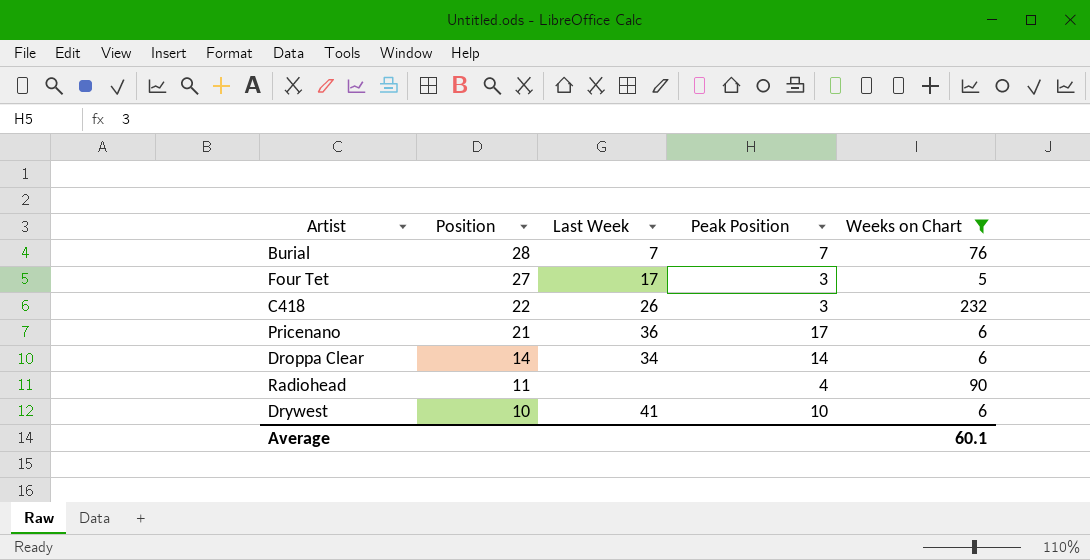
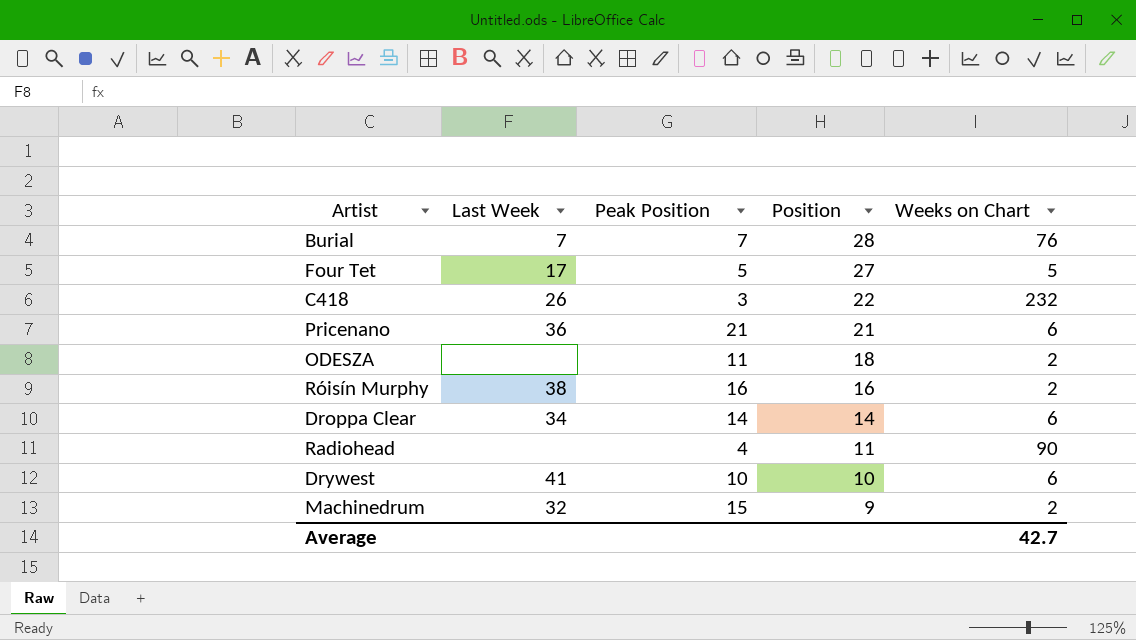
filter: Weeks on Chart != 2 -> none
column Position | position: 2 -> 4
Four Tet | Peak Position: 3 -> 5
Pricenano | Peak Position: 17 -> 21
Average | Weeks on Chart: 60.1 -> 42.7

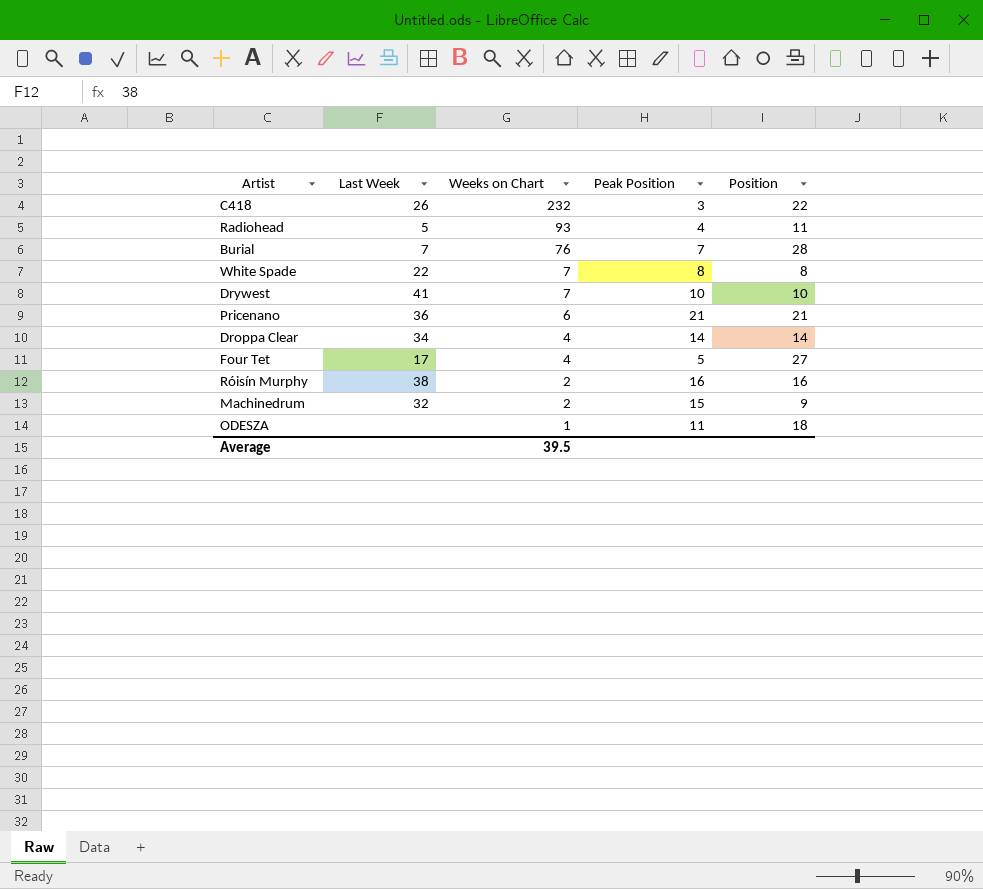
row order: Position descending -> Weeks on Chart descending
column Weeks on Chart | position: 5 -> 3
Radiohead | Last Week: none -> 5
Radiohead | Weeks on Chart: 90 -> 93
row White Spade: none -> 22 | 7 | 8 | 8
Drywest | Weeks on Chart: 6 -> 7
Droppa Clear | Weeks on Chart: 6 -> 4
Four Tet | Weeks on Chart: 5 -> 4
ODESZA | Weeks on Chart: 2 -> 1
Average | Weeks on Chart: 42.7 -> 39.5

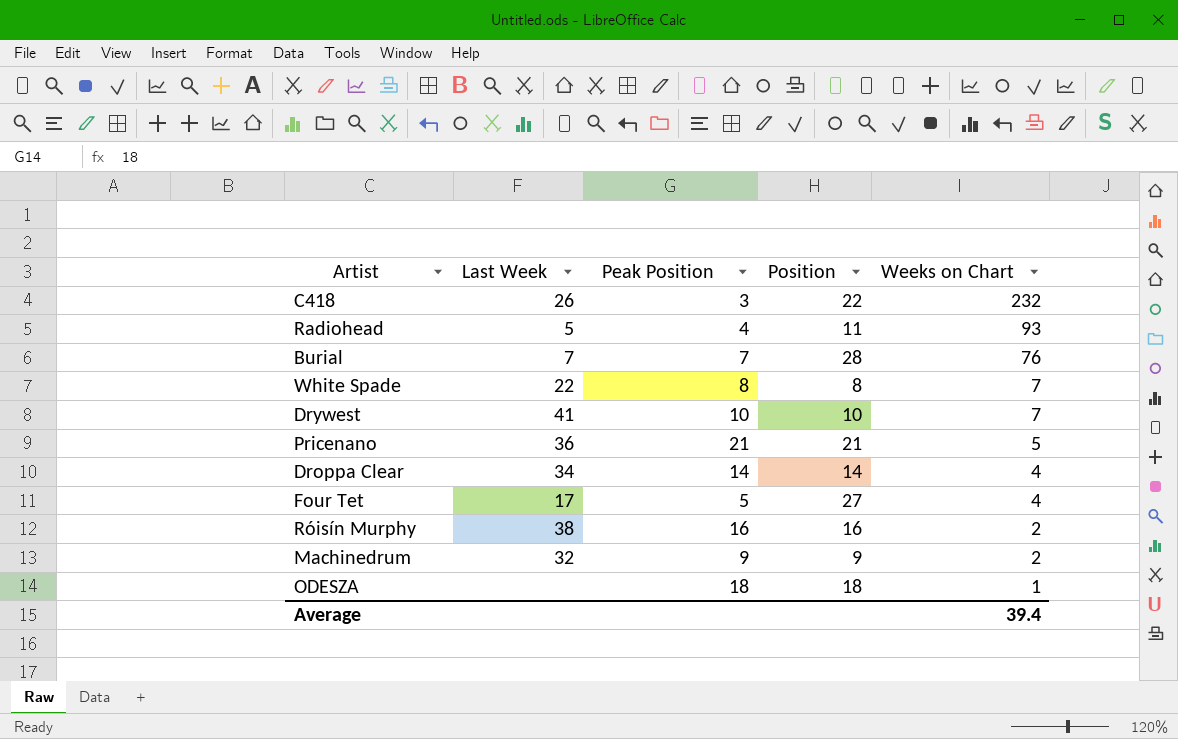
column Weeks on Chart | position: 3 -> 5
Pricenano | Weeks on Chart: 6 -> 5
Machinedrum | Peak Position: 15 -> 9
ODESZA | Peak Position: 11 -> 18
Average | Weeks on Chart: 39.5 -> 39.4

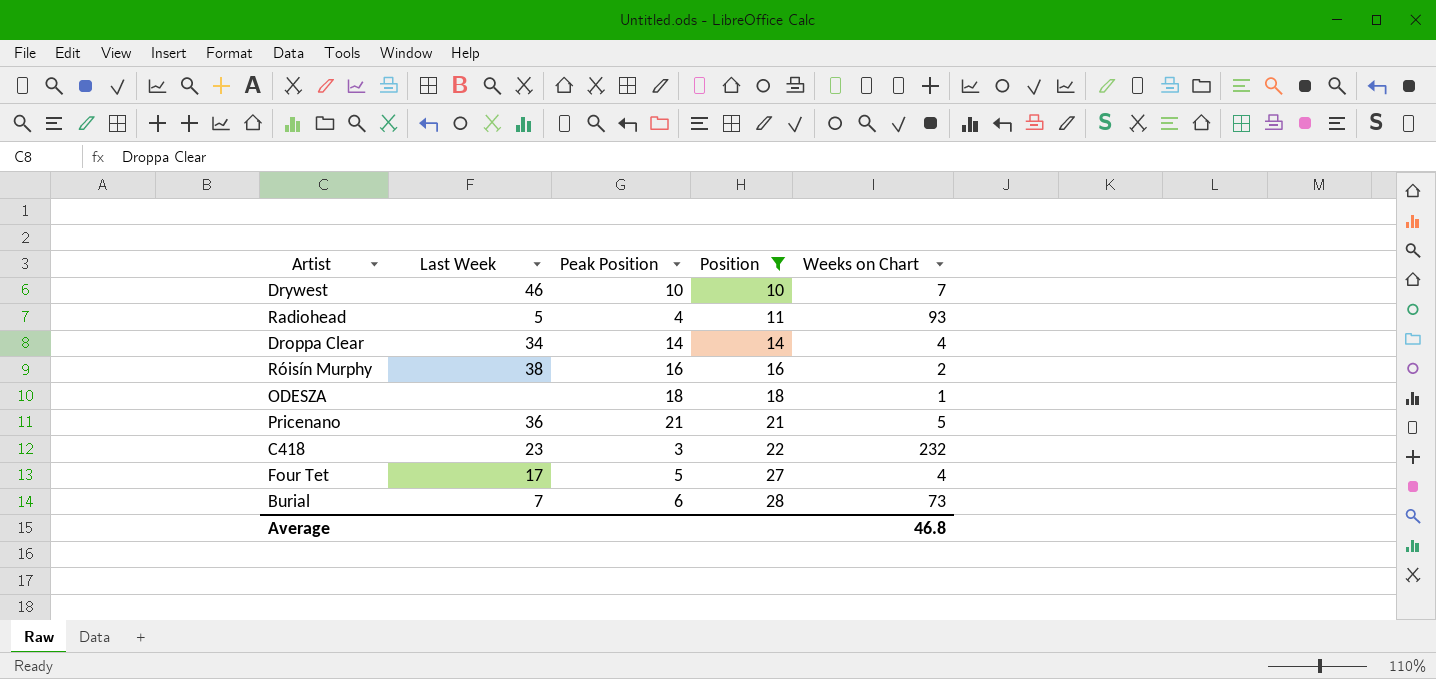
filter: none -> Position >= 10
row order: Weeks on Chart descending -> Position ascending
Drywest | Last Week: 41 -> 46
C418 | Last Week: 26 -> 23
Burial | Peak Position: 7 -> 6
Burial | Weeks on Chart: 76 -> 73
Average | Weeks on Chart: 39.4 -> 46.8

